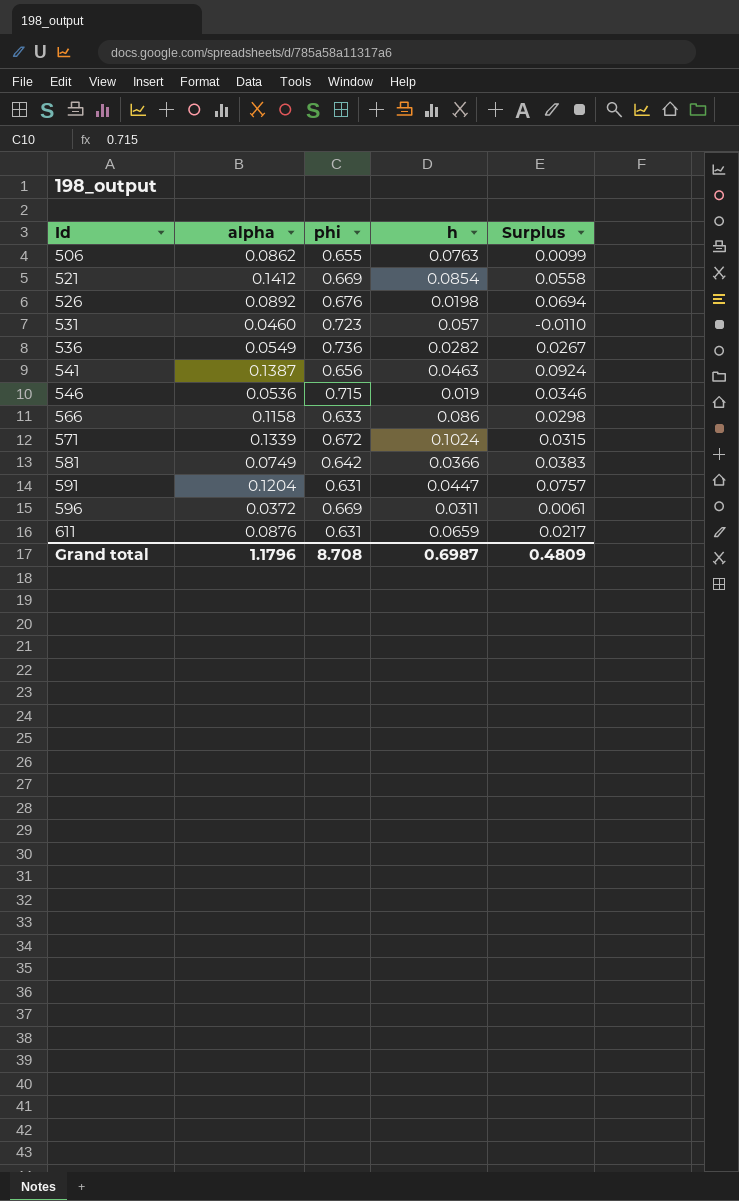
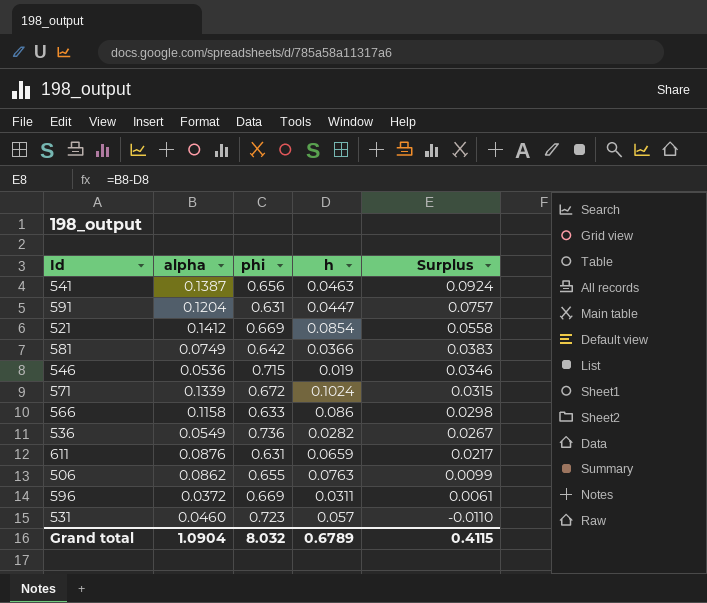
row order: Id ascending -> Surplus descending
row 526: 0.0892 | 0.676 | 0.0198 | 0.0694 -> none
Grand total | alpha: 1.1796 -> 1.0904
Grand total | phi: 8.708 -> 8.032
Grand total | h: 0.6987 -> 0.6789
Grand total | Surplus: 0.4809 -> 0.4115

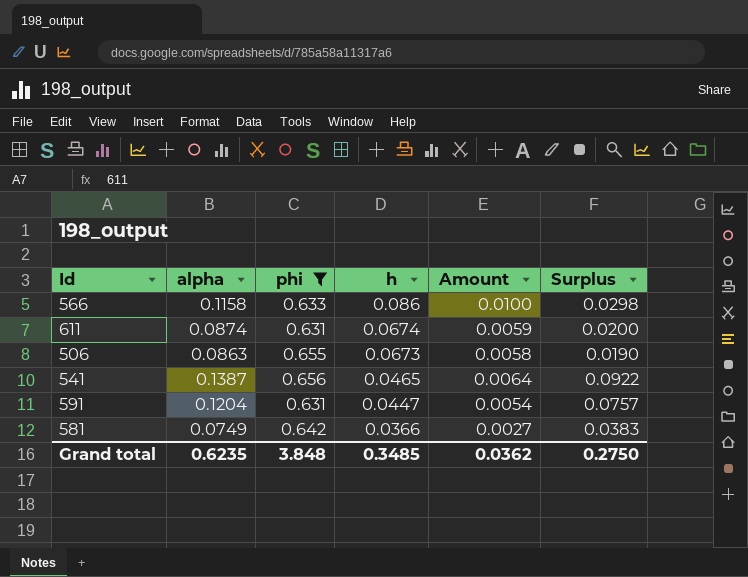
filter: none -> phi <= 0.656
row order: Surplus descending -> h descending
column Amount | formula: none -> [alpha] * [h]
611 | alpha: 0.0876 -> 0.0874
611 | h: 0.0659 -> 0.0674
611 | Surplus: 0.0217 -> 0.0200
506 | alpha: 0.0862 -> 0.0863
506 | h: 0.0763 -> 0.0673
506 | Surplus: 0.0099 -> 0.0190
541 | h: 0.0463 -> 0.0465
541 | Surplus: 0.0924 -> 0.0922
Grand total | alpha: 1.0904 -> 0.6235
Grand total | phi: 8.032 -> 3.848
Grand total | h: 0.6789 -> 0.3485
Grand total | Surplus: 0.4115 -> 0.2750

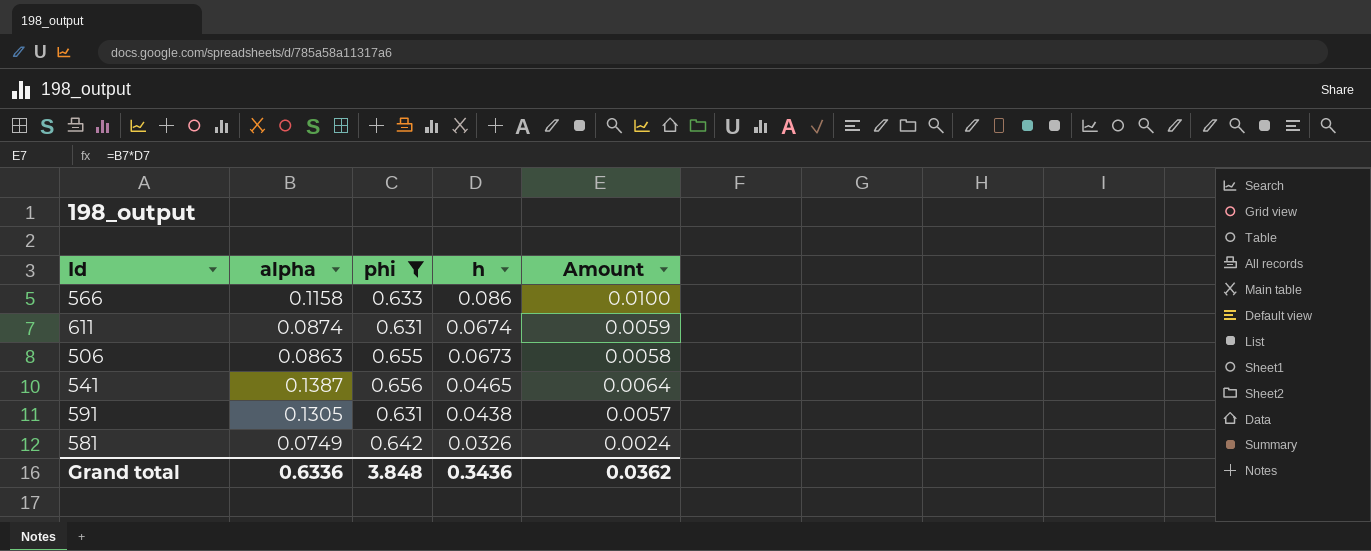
column Surplus | formula: [alpha] - [h] -> none
591 | alpha: 0.1204 -> 0.1305
591 | h: 0.0447 -> 0.0438
591 | Amount: 0.0054 -> 0.0057
581 | h: 0.0366 -> 0.0326
581 | Amount: 0.0027 -> 0.0024
Grand total | alpha: 0.6235 -> 0.6336
Grand total | h: 0.3485 -> 0.3436

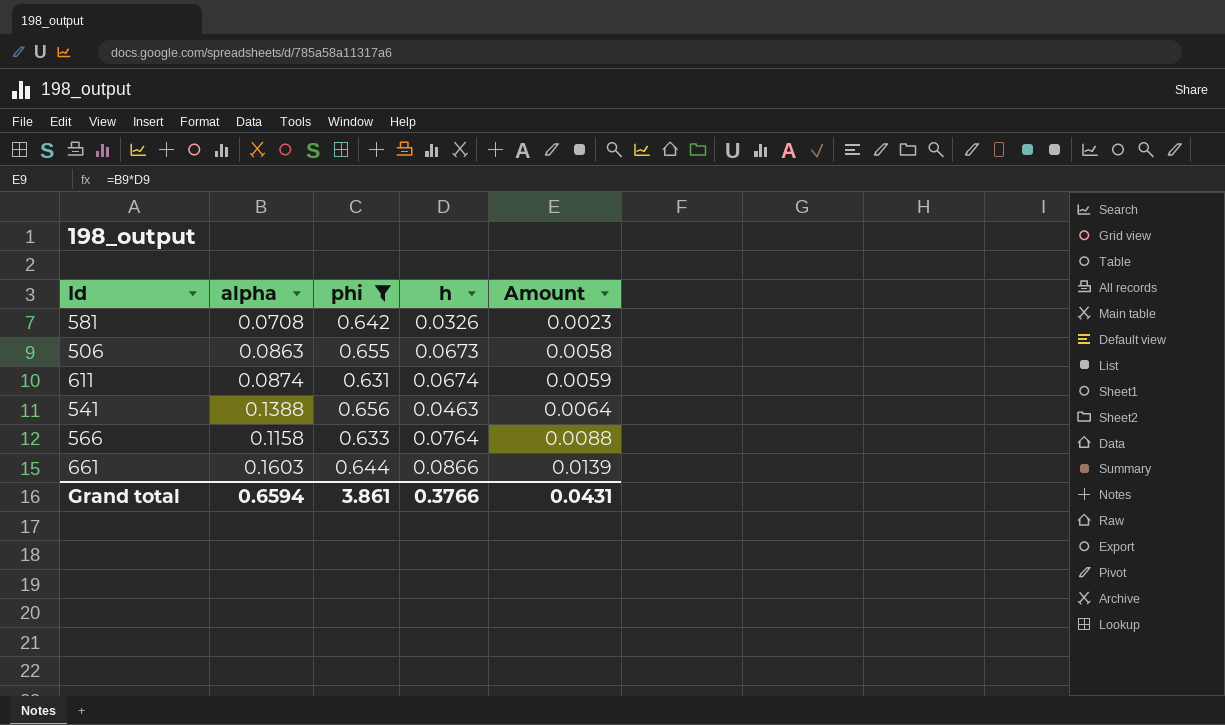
row order: h descending -> Amount ascending
row 591: 0.1305 | 0.631 | 0.0438 | 0.0057 -> none
581 | alpha: 0.0749 -> 0.0708
581 | Amount: 0.0024 -> 0.0023
541 | alpha: 0.1387 -> 0.1388
541 | h: 0.0465 -> 0.0463
566 | h: 0.086 -> 0.0764
566 | Amount: 0.0100 -> 0.0088
row 661: none -> 0.1603 | 0.644 | 0.0866 | 0.0139
Grand total | alpha: 0.6336 -> 0.6594
Grand total | phi: 3.848 -> 3.861
Grand total | h: 0.3436 -> 0.3766
Grand total | Amount: 0.0362 -> 0.0431

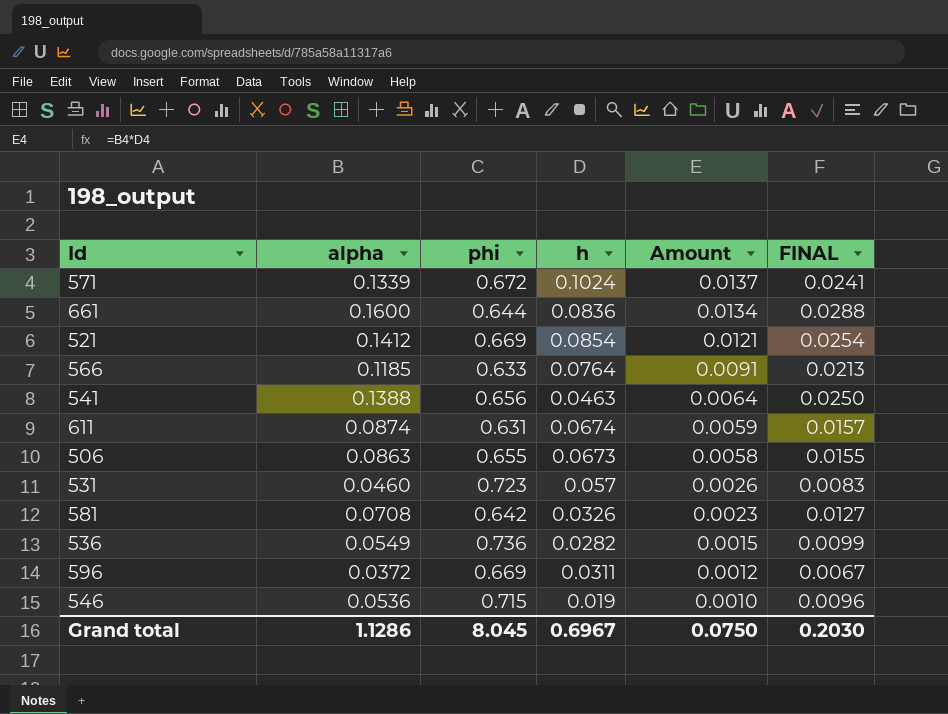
filter: phi <= 0.656 -> none
row order: Amount ascending -> Amount descending
column FINAL | formula: none -> [alpha] * 0.18
661 | alpha: 0.1603 -> 0.1600
661 | h: 0.0866 -> 0.0836
661 | Amount: 0.0139 -> 0.0134
566 | alpha: 0.1158 -> 0.1185
566 | Amount: 0.0088 -> 0.0091
Grand total | alpha: 0.6594 -> 1.1286
Grand total | phi: 3.861 -> 8.045
Grand total | h: 0.3766 -> 0.6967
Grand total | Amount: 0.0431 -> 0.0750

